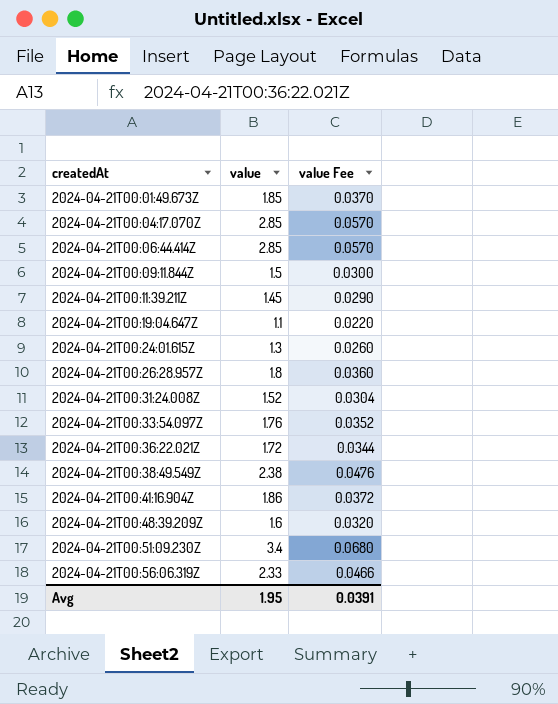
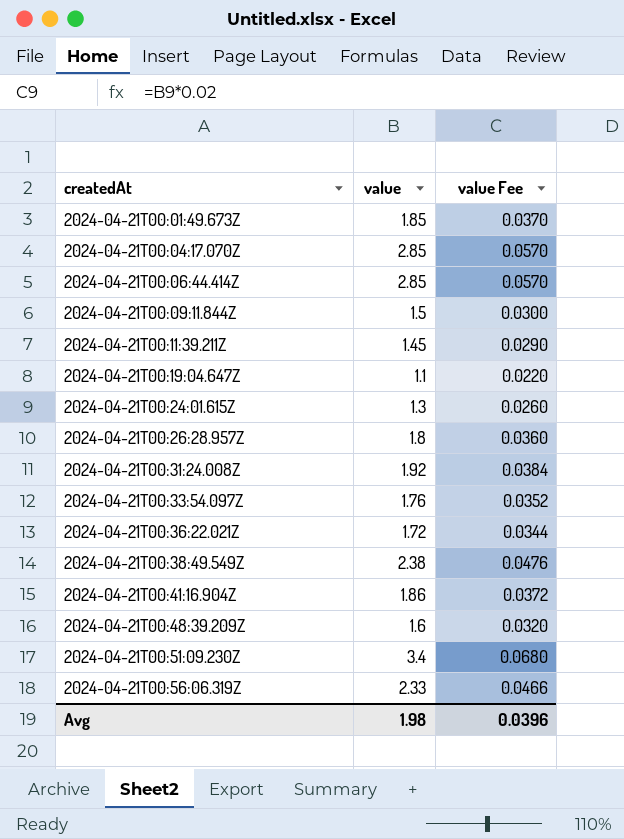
2024-04-21T00:31:24.008Z | value: 1.52 -> 1.92
2024-04-21T00:31:24.008Z | value Fee: 0.0304 -> 0.0384
Avg | value: 1.95 -> 1.98
Avg | value Fee: 0.0391 -> 0.0396

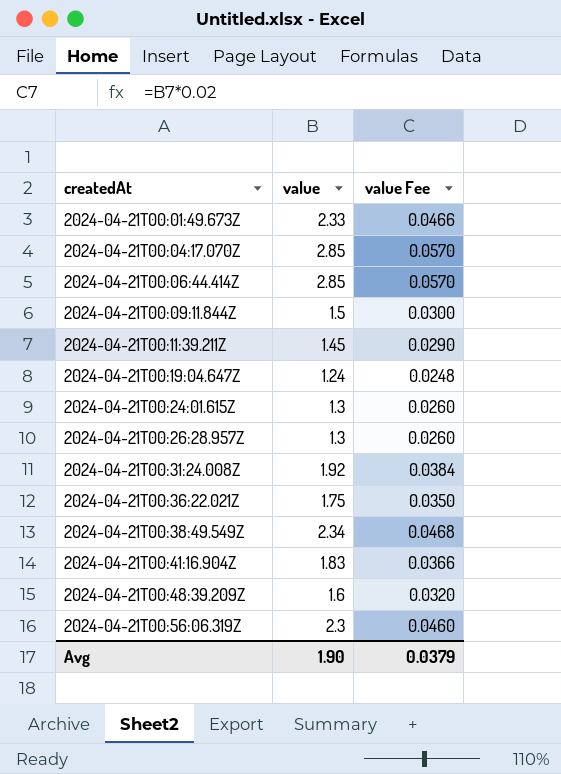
row 2024-04-21T00:33:54.097Z: 1.76 | 0.0352 -> none
row 2024-04-21T00:51:09.230Z: 3.4 | 0.0680 -> none
2024-04-21T00:01:49.673Z | value: 1.85 -> 2.33
2024-04-21T00:01:49.673Z | value Fee: 0.0370 -> 0.0466
2024-04-21T00:19:04.647Z | value: 1.1 -> 1.24
2024-04-21T00:19:04.647Z | value Fee: 0.0220 -> 0.0248
2024-04-21T00:26:28.957Z | value: 1.8 -> 1.3
2024-04-21T00:26:28.957Z | value Fee: 0.0360 -> 0.0260
2024-04-21T00:36:22.021Z | value: 1.72 -> 1.75
2024-04-21T00:36:22.021Z | value Fee: 0.0344 -> 0.0350
2024-04-21T00:38:49.549Z | value: 2.38 -> 2.34
2024-04-21T00:38:49.549Z | value Fee: 0.0476 -> 0.0468
2024-04-21T00:41:16.904Z | value: 1.86 -> 1.83
2024-04-21T00:41:16.904Z | value Fee: 0.0372 -> 0.0366
2024-04-21T00:56:06.319Z | value: 2.33 -> 2.3
2024-04-21T00:56:06.319Z | value Fee: 0.0466 -> 0.0460
Avg | value: 1.98 -> 1.90
Avg | value Fee: 0.0396 -> 0.0379

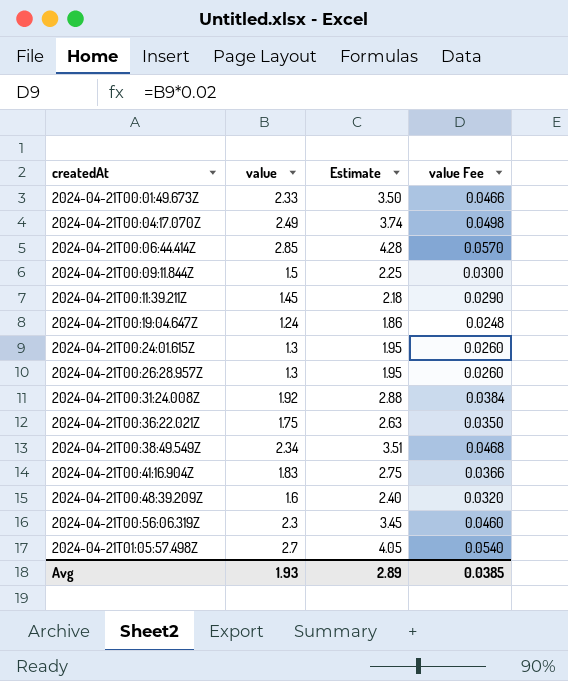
column Estimate | formula: none -> [value] * 1.5
2024-04-21T00:04:17.070Z | value: 2.85 -> 2.49
2024-04-21T00:04:17.070Z | value Fee: 0.0570 -> 0.0498
row 2024-04-21T01:05:57.498Z: none -> 2.7 | 4.05 | 0.0540
Avg | value: 1.90 -> 1.93
Avg | value Fee: 0.0379 -> 0.0385

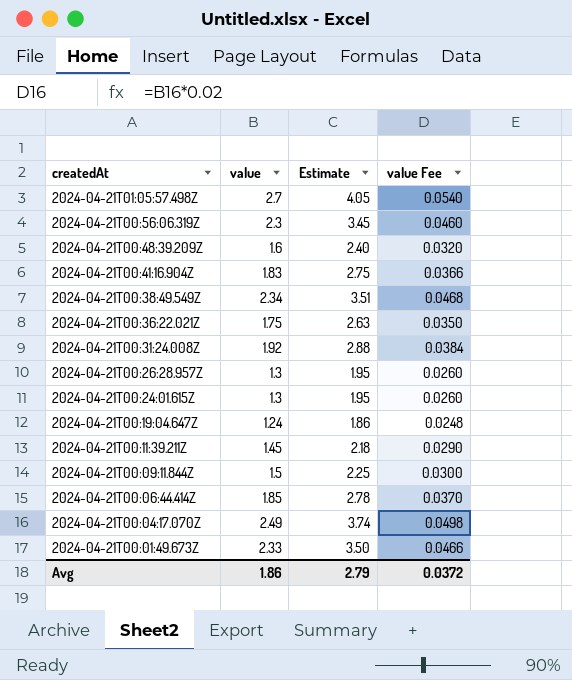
row order: createdAt ascending -> createdAt descending
2024-04-21T00:06:44.414Z | value: 2.85 -> 1.85
2024-04-21T00:06:44.414Z | Estimate: 4.28 -> 2.78
2024-04-21T00:06:44.414Z | value Fee: 0.0570 -> 0.0370
Avg | value: 1.93 -> 1.86
Avg | Estimate: 2.89 -> 2.79
Avg | value Fee: 0.0385 -> 0.0372

